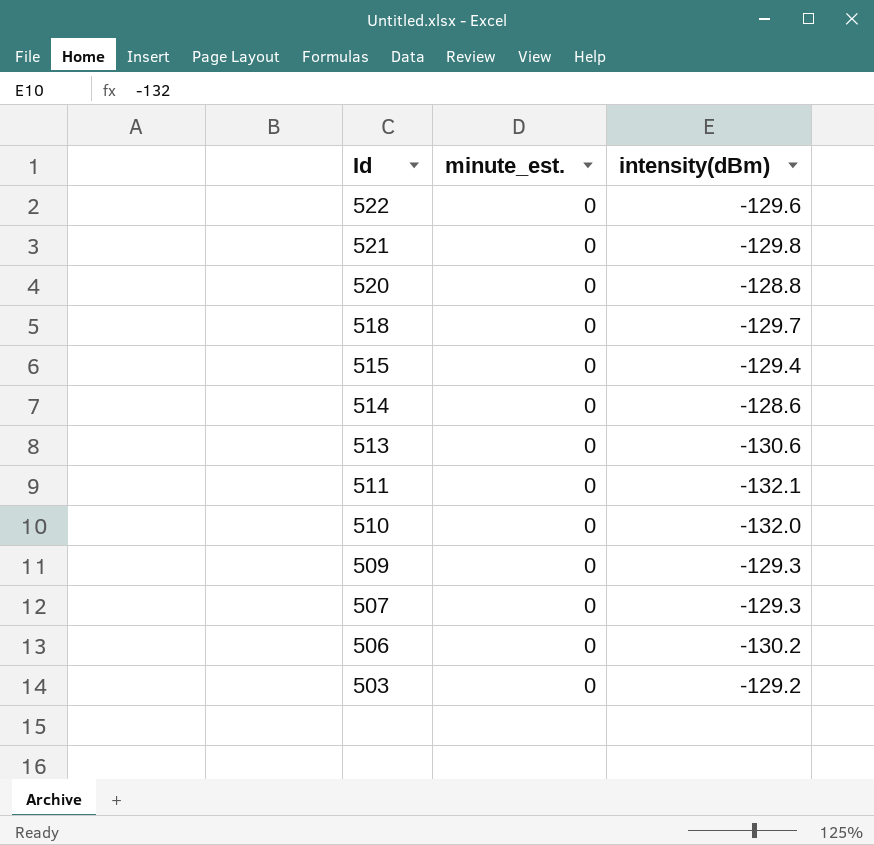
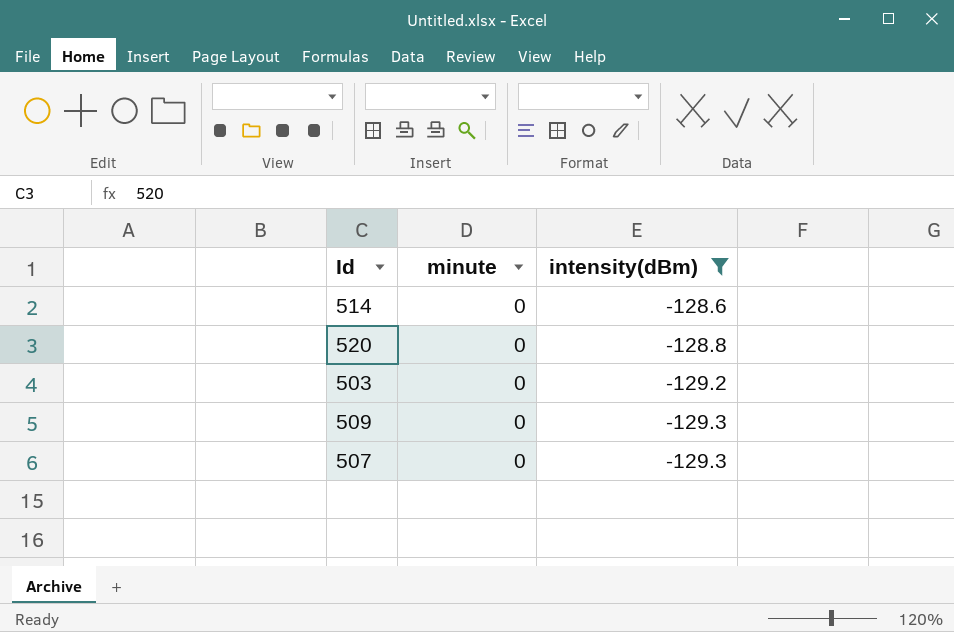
filter: none -> intensity(dBm) >= -129.3
row order: Id descending -> intensity(dBm) descending
column name: minute_est. -> minute

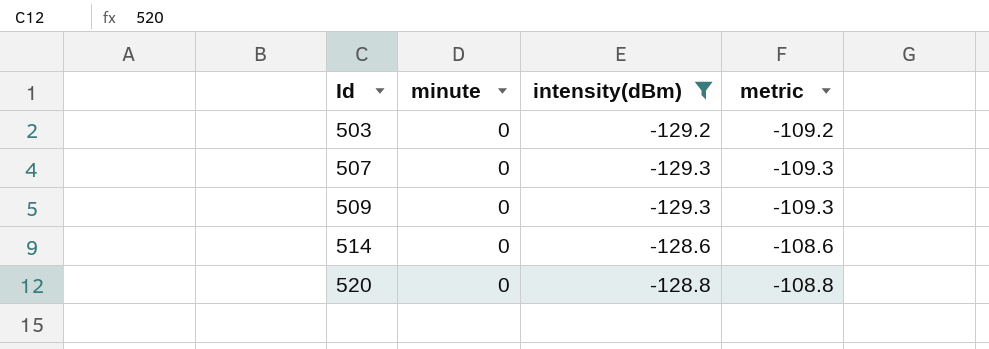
row order: intensity(dBm) descending -> Id ascending
column metric | formula: none -> [intensity(dBm)] + 20

